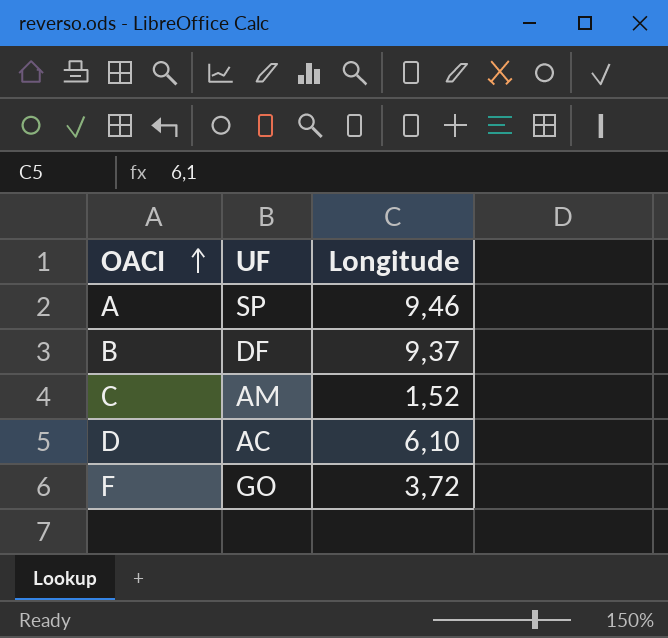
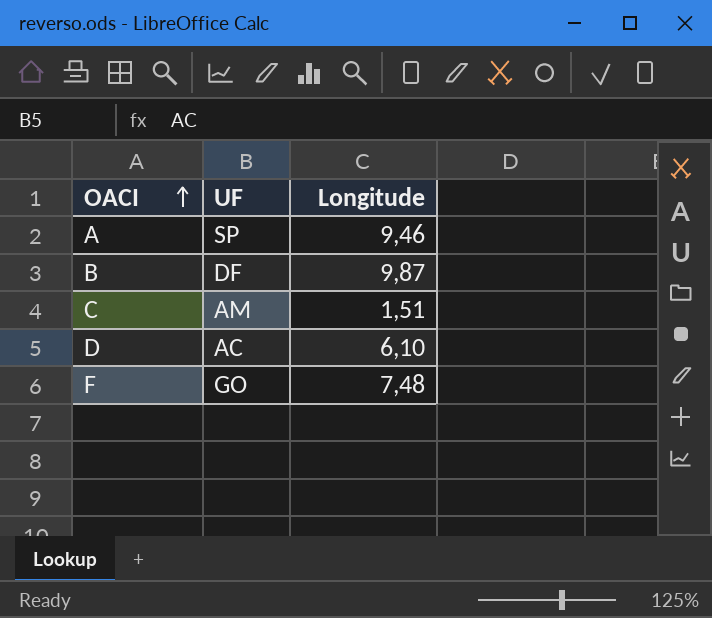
B | Longitude: 9,37 -> 9,87
C | Longitude: 1,52 -> 1,51
F | Longitude: 3,72 -> 7,48

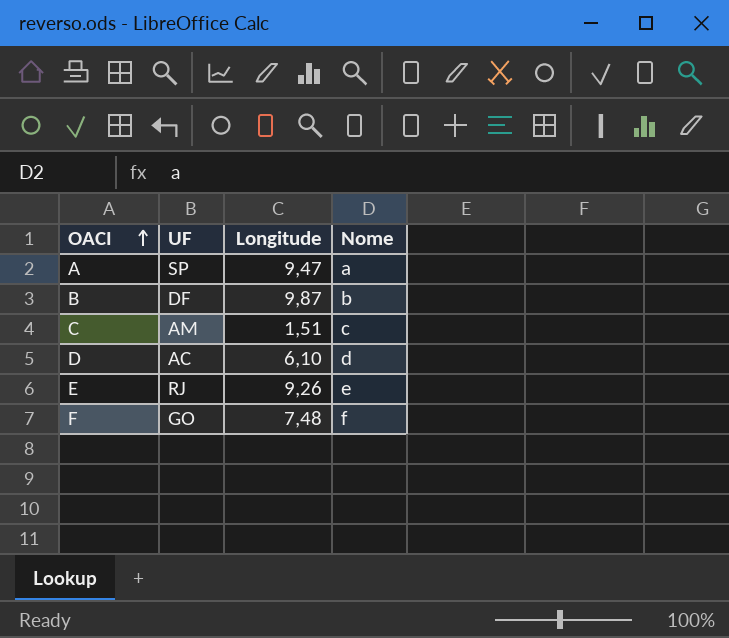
column Nome | position: none -> 4
A | Longitude: 9,46 -> 9,47
row E: none -> RJ | 9,26 | e

